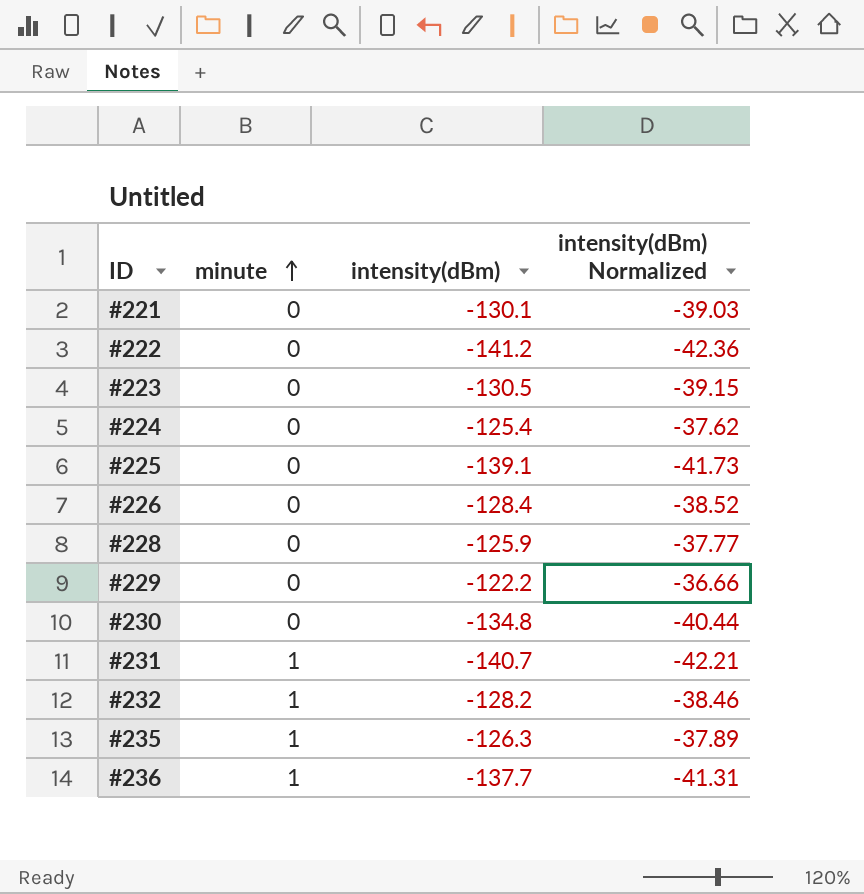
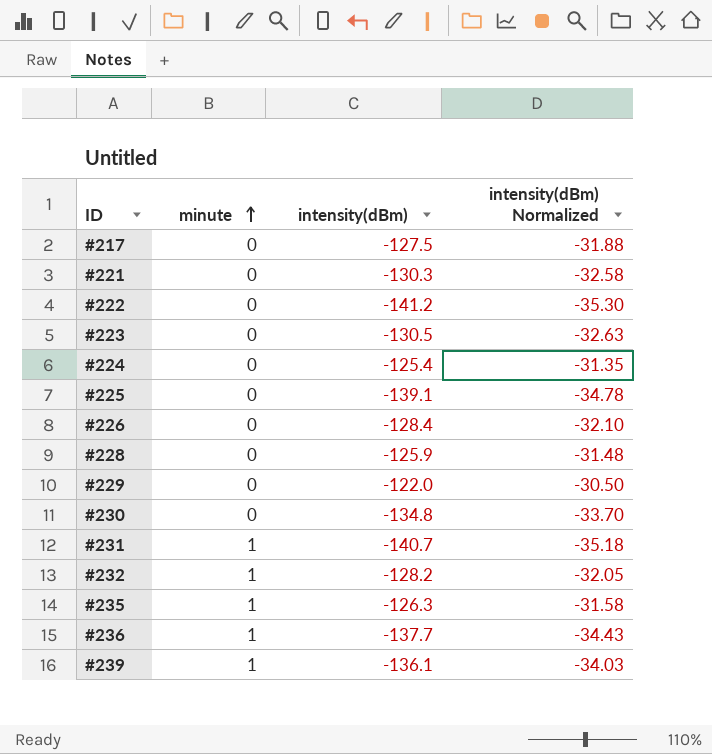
column intensity(dBm) Normalized | formula: [intensity(dBm)] * 0.3 -> [intensity(dBm)] * 0.25
row #217: none -> 0 | -127.5 | -31.88
#221 | intensity(dBm): -130.1 -> -130.3
#229 | intensity(dBm): -122.2 -> -122.0
row #239: none -> 1 | -136.1 | -34.03

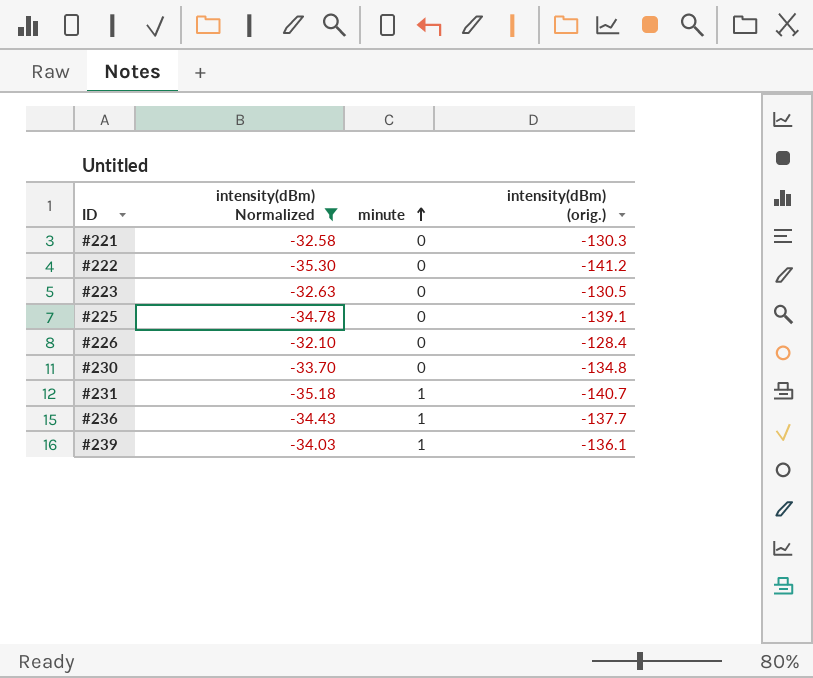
filter: none -> intensity(dBm) Normalized <= -32.10
column intensity(dBm) Normalized | position: 4 -> 2
column name: intensity(dBm) -> intensity(dBm) (orig.)

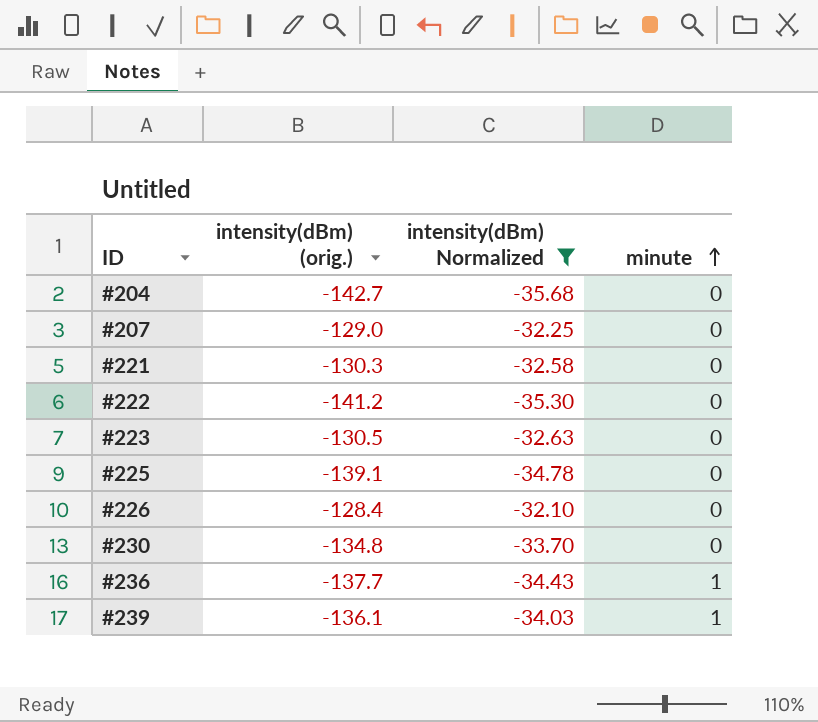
column intensity(dBm) (orig.) | position: 4 -> 2
row #231: -35.18 | 1 | -140.7 -> none
row #204: none -> -142.7 | -35.68 | 0
row #207: none -> -129.0 | -32.25 | 0

